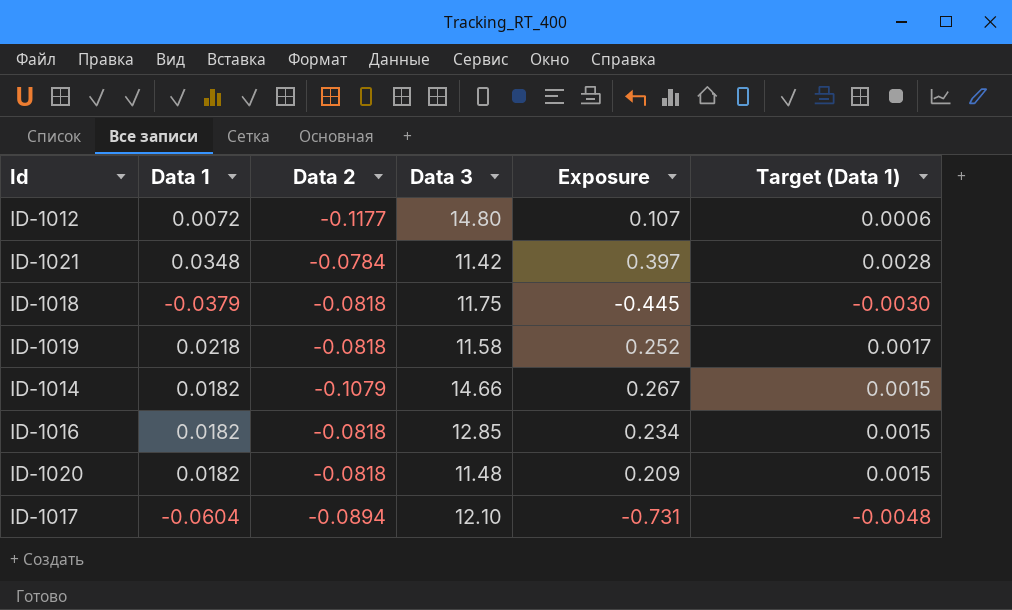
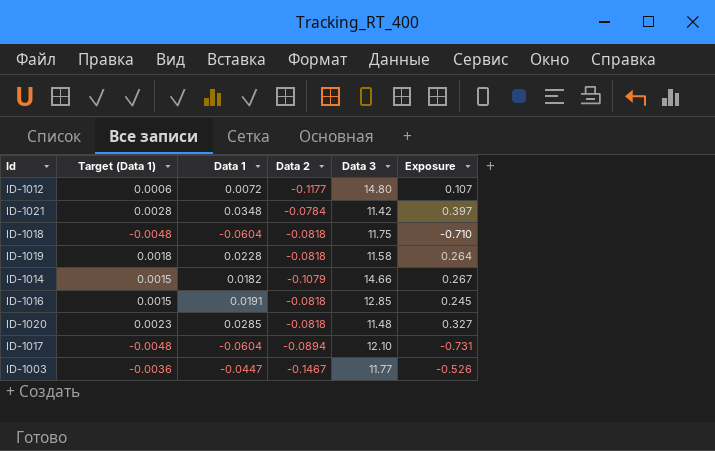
column Target (Data 1) | position: 6 -> 2
ID-1018 | Target (Data 1): -0.0030 -> -0.0048
ID-1018 | Data 1: -0.0379 -> -0.0604
ID-1018 | Exposure: -0.445 -> -0.710
ID-1019 | Target (Data 1): 0.0017 -> 0.0018
ID-1019 | Data 1: 0.0218 -> 0.0228
ID-1019 | Exposure: 0.252 -> 0.264
ID-1016 | Data 1: 0.0182 -> 0.0191
ID-1016 | Exposure: 0.234 -> 0.245
ID-1020 | Target (Data 1): 0.0015 -> 0.0023
ID-1020 | Data 1: 0.0182 -> 0.0285
ID-1020 | Exposure: 0.209 -> 0.327
row ID-1003: none -> -0.0036 | -0.0447 | -0.1467 | 11.77 | -0.526

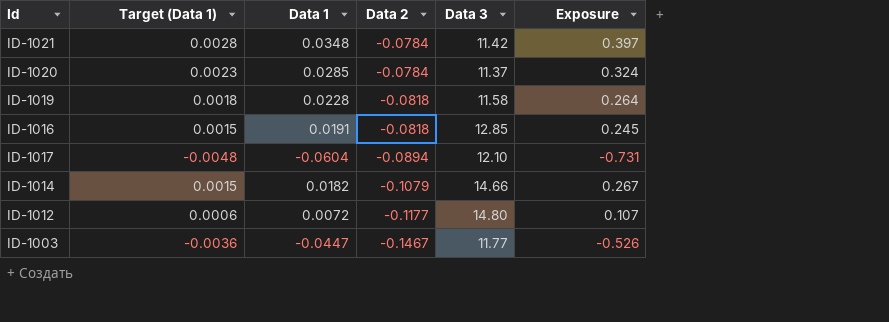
row order: none -> Data 2 descending
row ID-1018: -0.0048 | -0.0604 | -0.0818 | 11.75 | -0.710 -> none
ID-1020 | Data 2: -0.0818 -> -0.0784
ID-1020 | Data 3: 11.48 -> 11.37
ID-1020 | Exposure: 0.327 -> 0.324

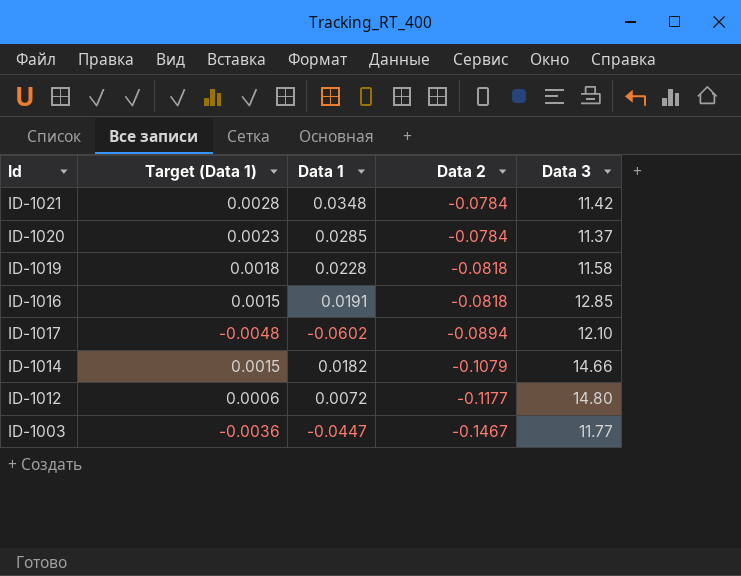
column Exposure | formula: [Data 1] * [Data 3] -> none
ID-1017 | Data 1: -0.0604 -> -0.0602

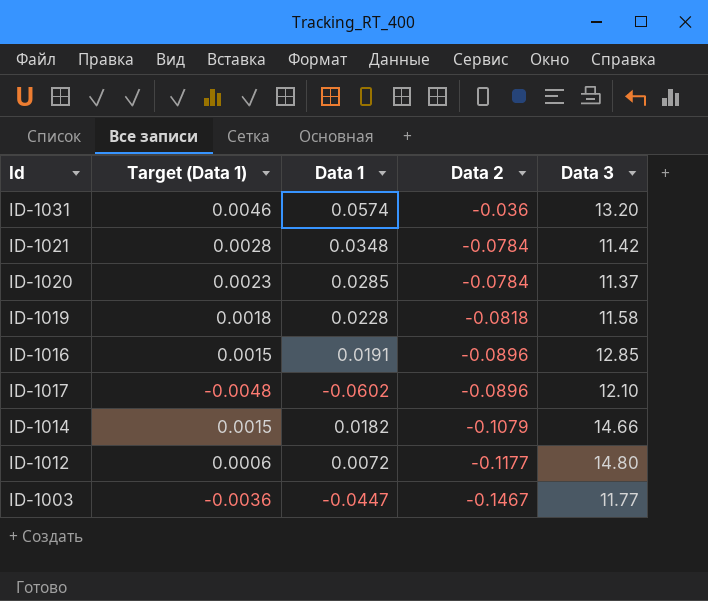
row ID-1031: none -> 0.0046 | 0.0574 | -0.036 | 13.20
ID-1016 | Data 2: -0.0818 -> -0.0896
ID-1017 | Data 2: -0.0894 -> -0.0896

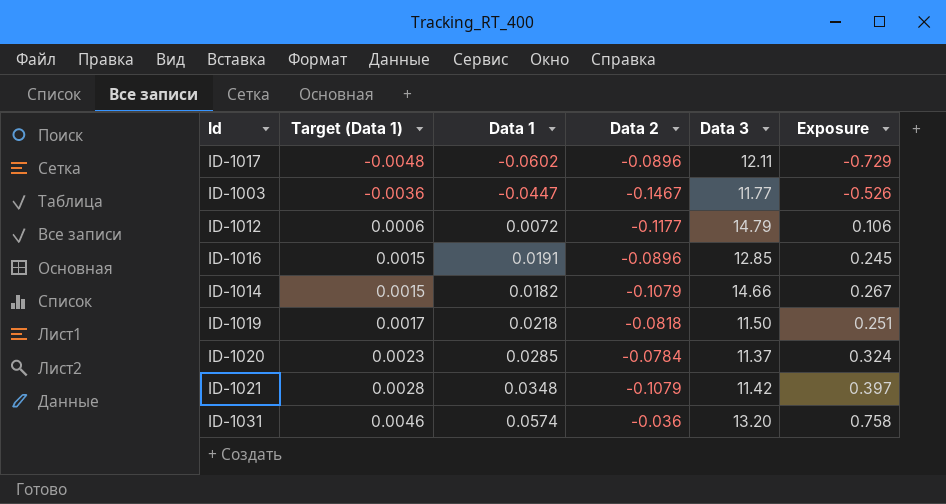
row order: Data 2 descending -> Target (Data 1) ascending
column Exposure | formula: none -> [Data 1] * [Data 3]
ID-1017 | Data 3: 12.10 -> 12.11
ID-1012 | Data 3: 14.80 -> 14.79
ID-1019 | Target (Data 1): 0.0018 -> 0.0017
ID-1019 | Data 1: 0.0228 -> 0.0218
ID-1019 | Data 3: 11.58 -> 11.50
ID-1021 | Data 2: -0.0784 -> -0.1079

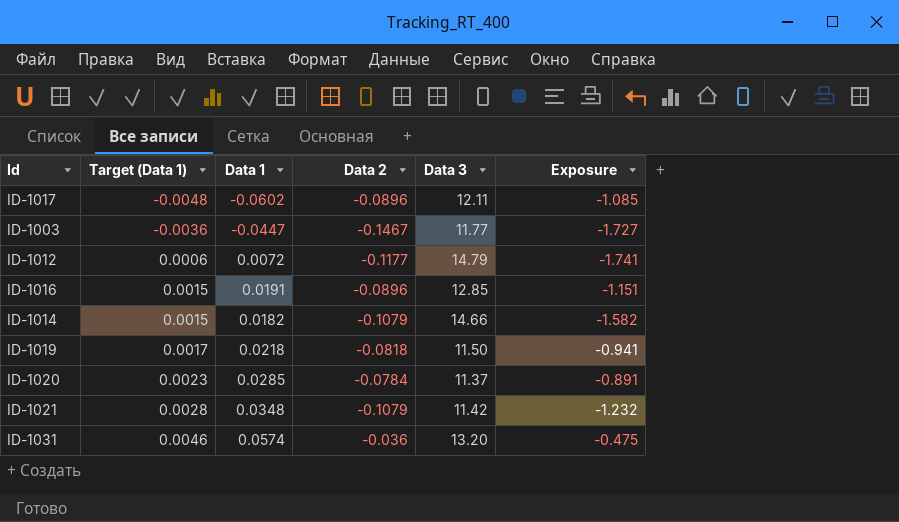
column Exposure | formula: [Data 1] * [Data 3] -> [Data 2] * [Data 3]

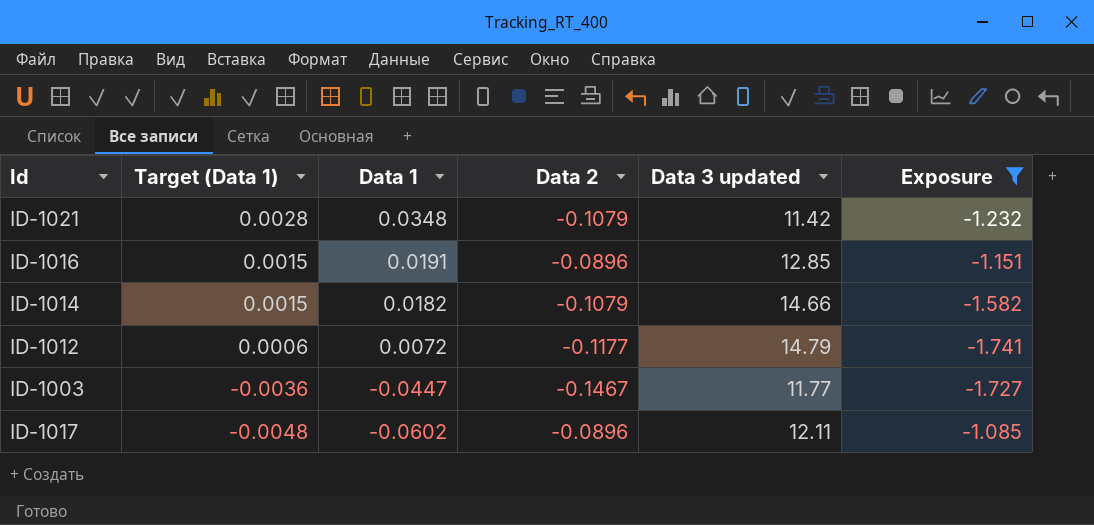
filter: none -> Exposure <= -1.085
row order: Target (Data 1) ascending -> Target (Data 1) descending
column name: Data 3 -> Data 3 updated

